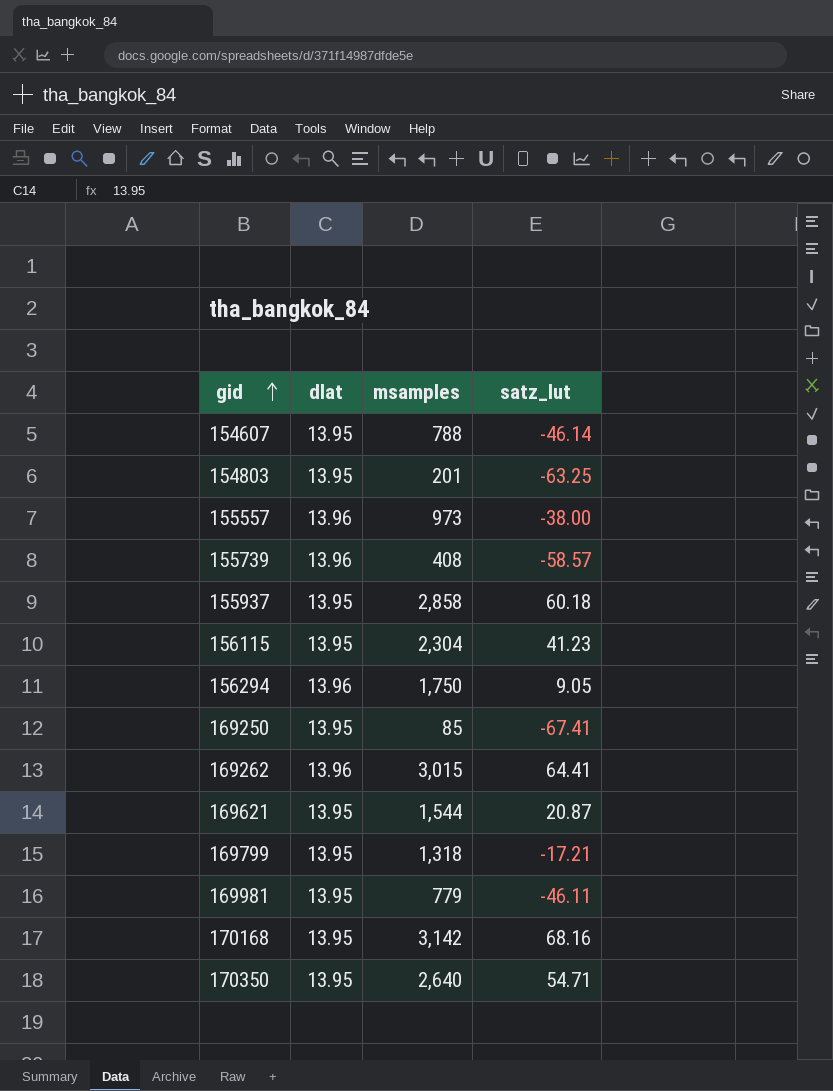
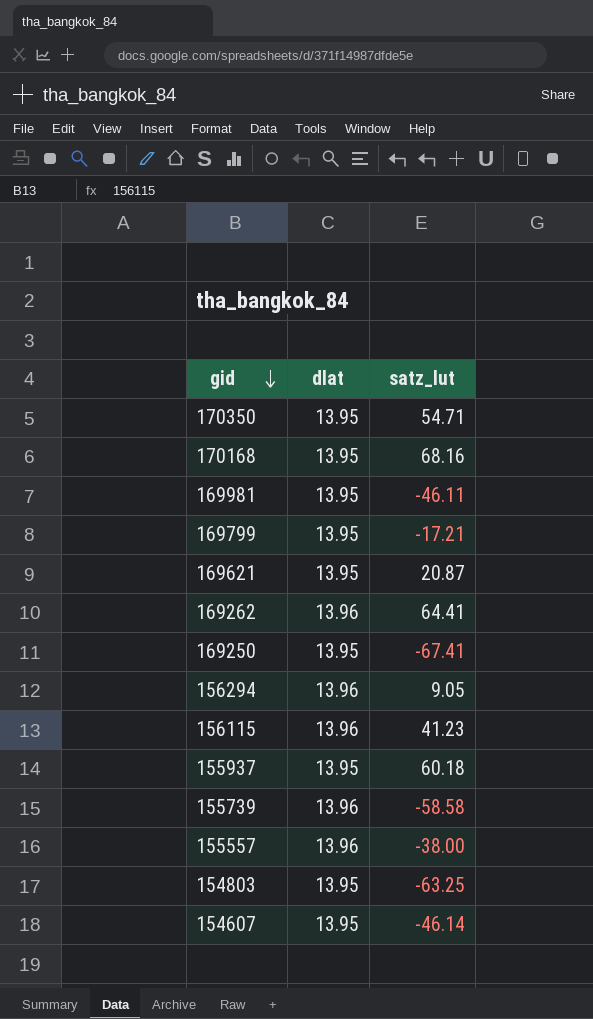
row order: gid ascending -> gid descending
column msamples | position: 3 -> none
156115 | dlat: 13.95 -> 13.96
155739 | satz_lut: -58.57 -> -58.58

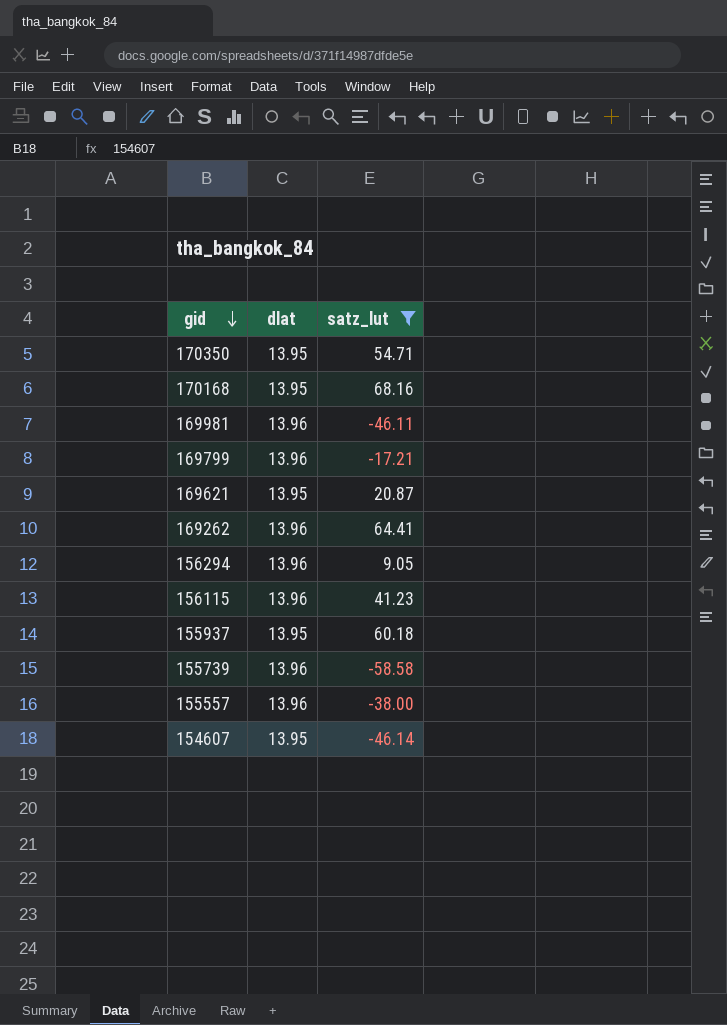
filter: none -> satz_lut >= -58.58
169981 | dlat: 13.95 -> 13.96
169799 | dlat: 13.95 -> 13.96

